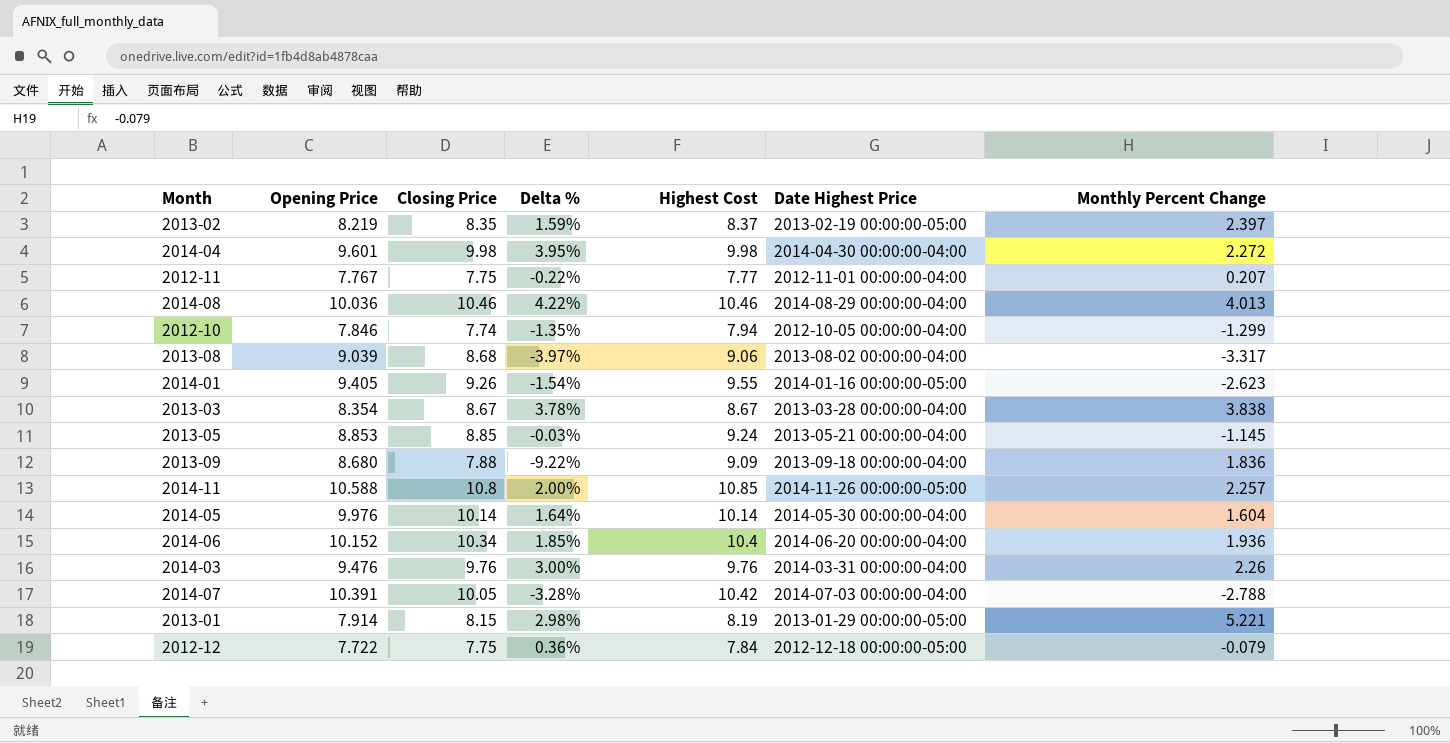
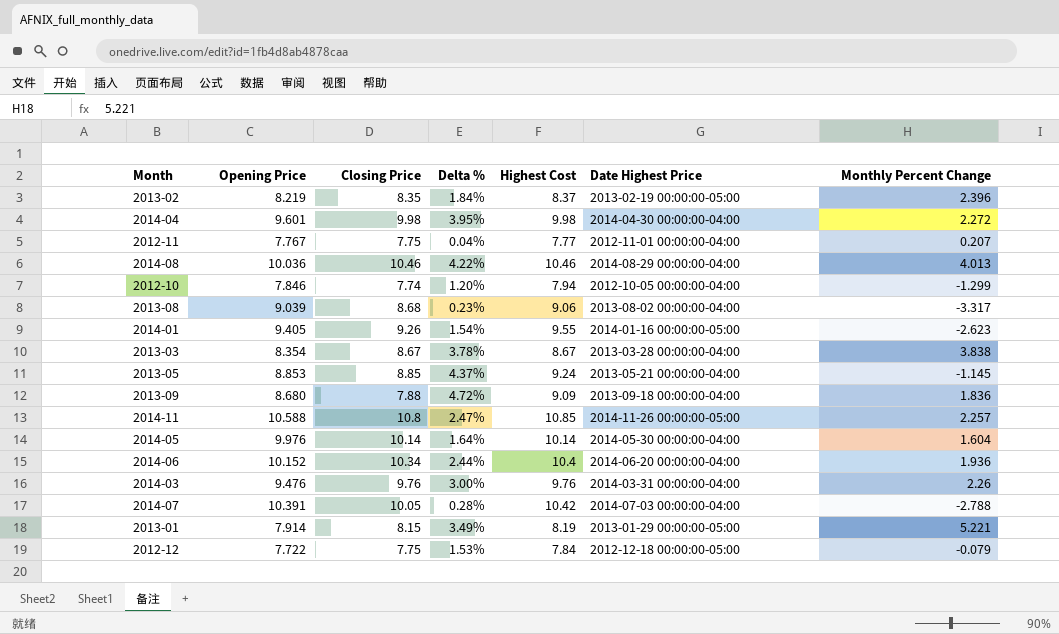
column Delta % | formula: ([Closing Price] - [Opening Price]) / [Opening Price] -> ([Highest Cost] - [Opening Price]) / [Opening Price]
2013-02 | Monthly Percent Change: 2.397 -> 2.396

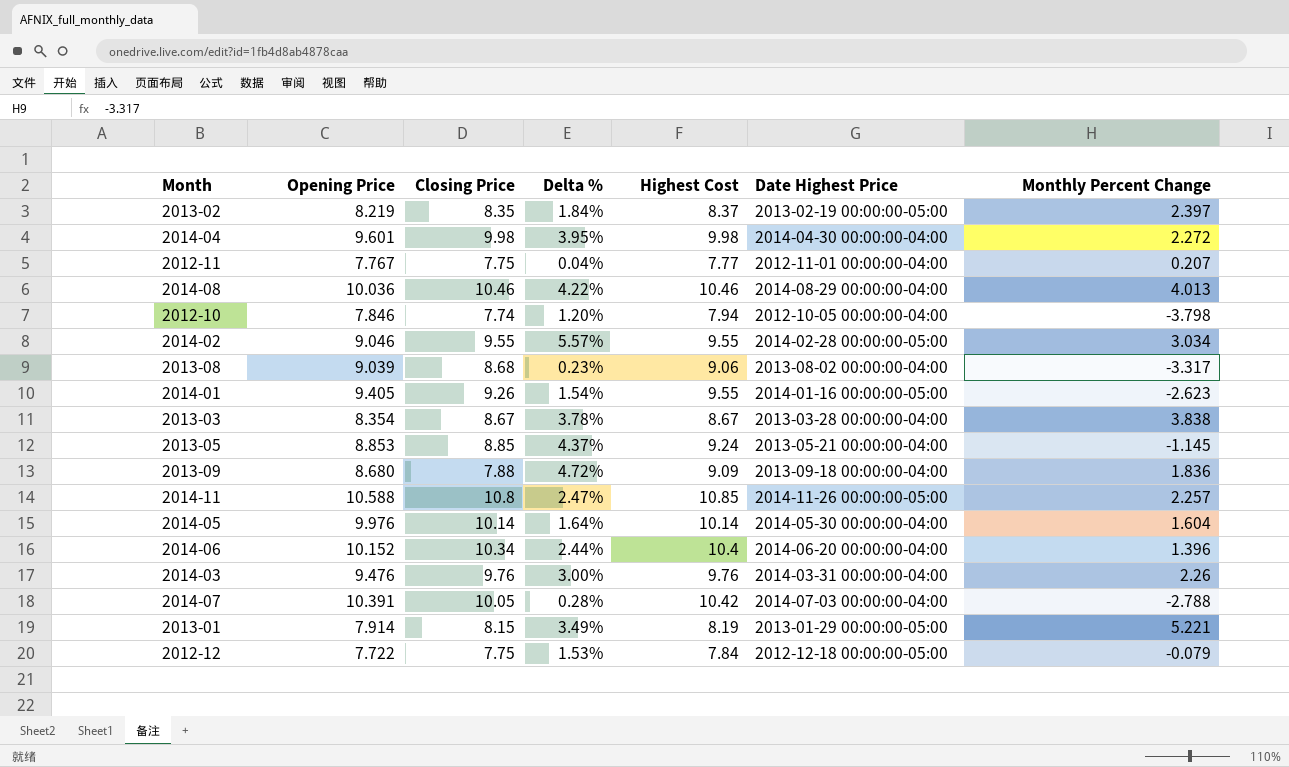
2013-02 | Monthly Percent Change: 2.396 -> 2.397
2012-10 | Monthly Percent Change: -1.299 -> -3.798
row 2014-02: none -> 9.046 | 9.55 | 5.57% | 9.55 | 2014-02-28 00:00:00-05:00 | 3.034
2014-06 | Monthly Percent Change: 1.936 -> 1.396

